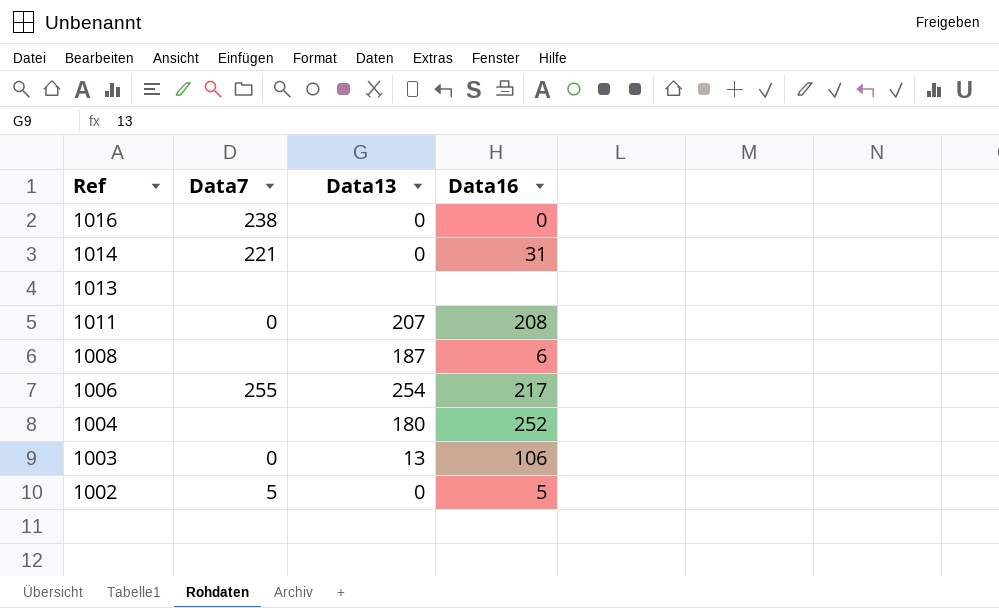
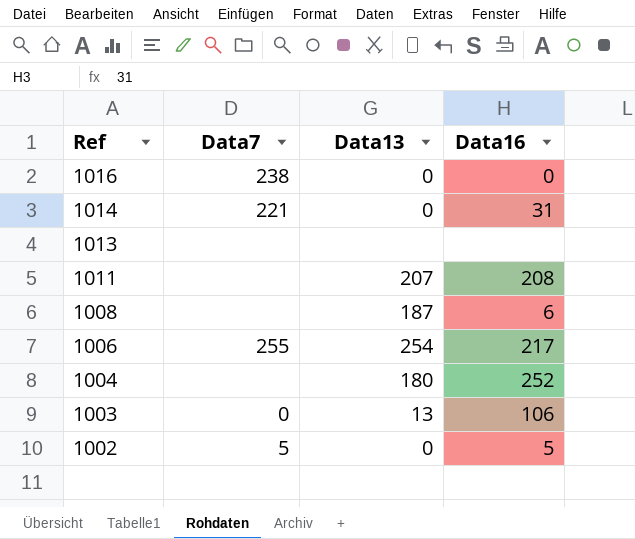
1011 | Data7: 0 -> none

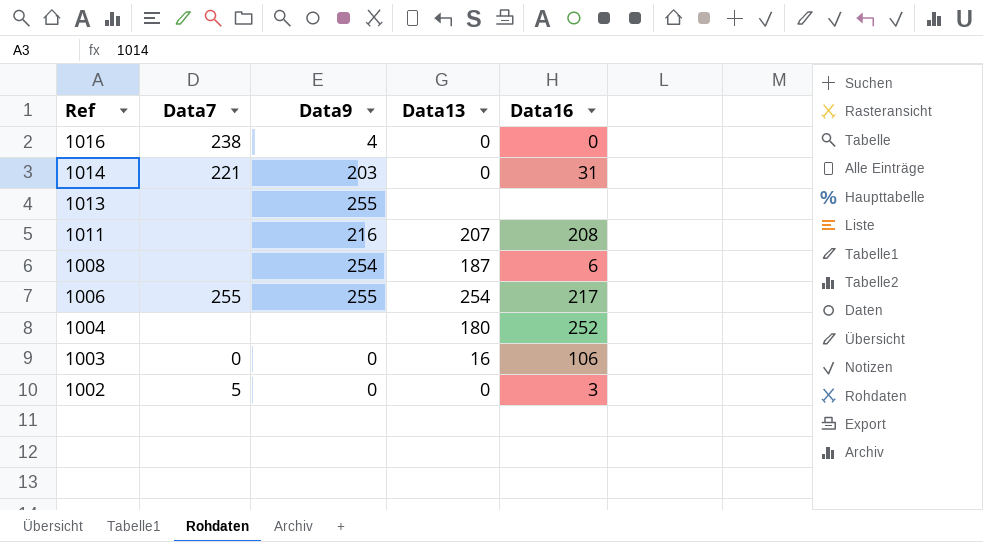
column Data9 | position: none -> 3
1003 | Data13: 13 -> 16
1002 | Data16: 5 -> 3

